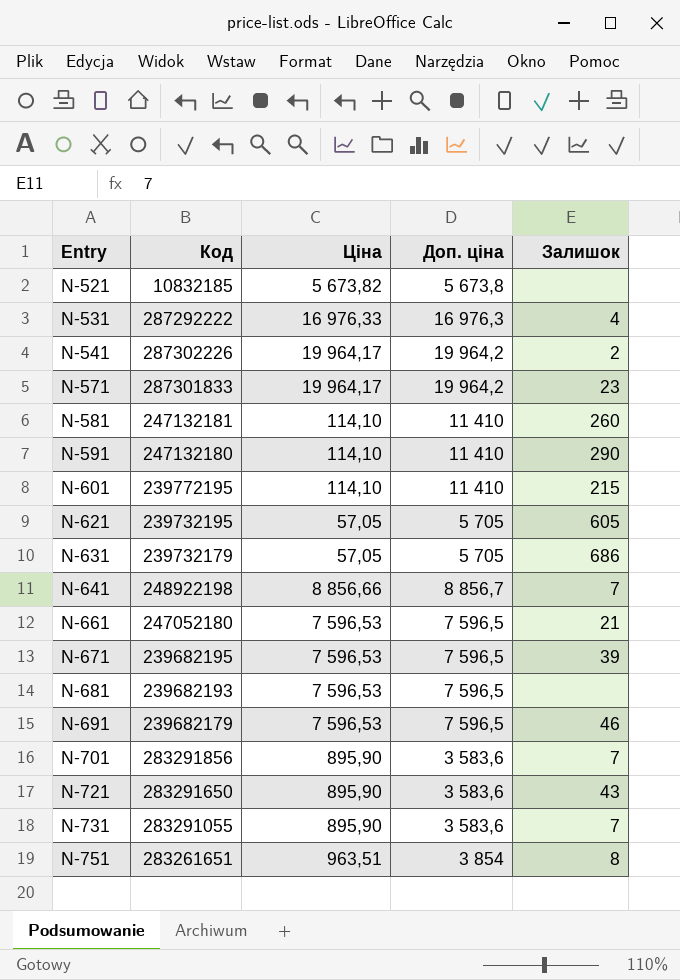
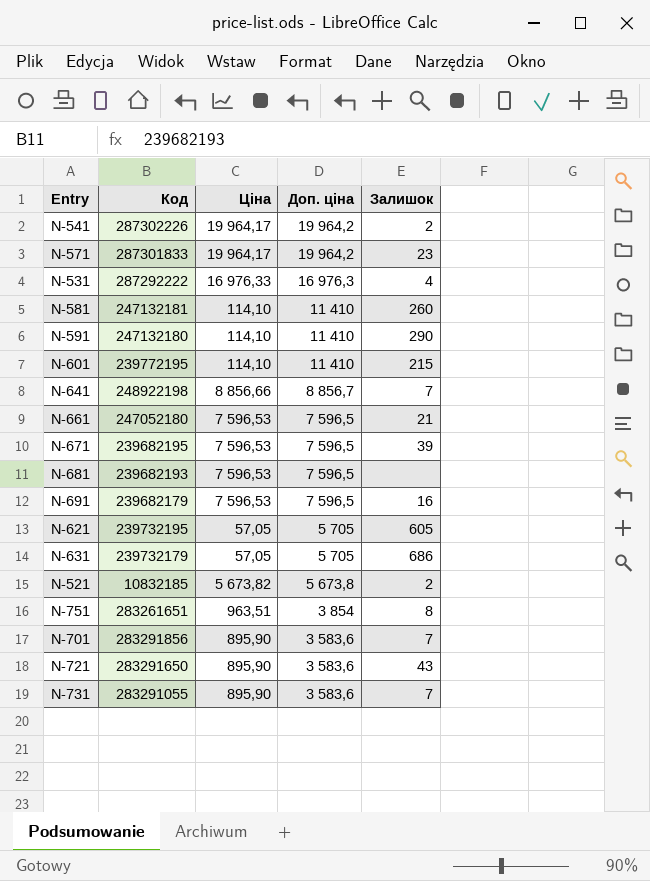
row order: Entry ascending -> Доп. ціна descending
N-691 | Залишок: 46 -> 16
N-521 | Залишок: none -> 2

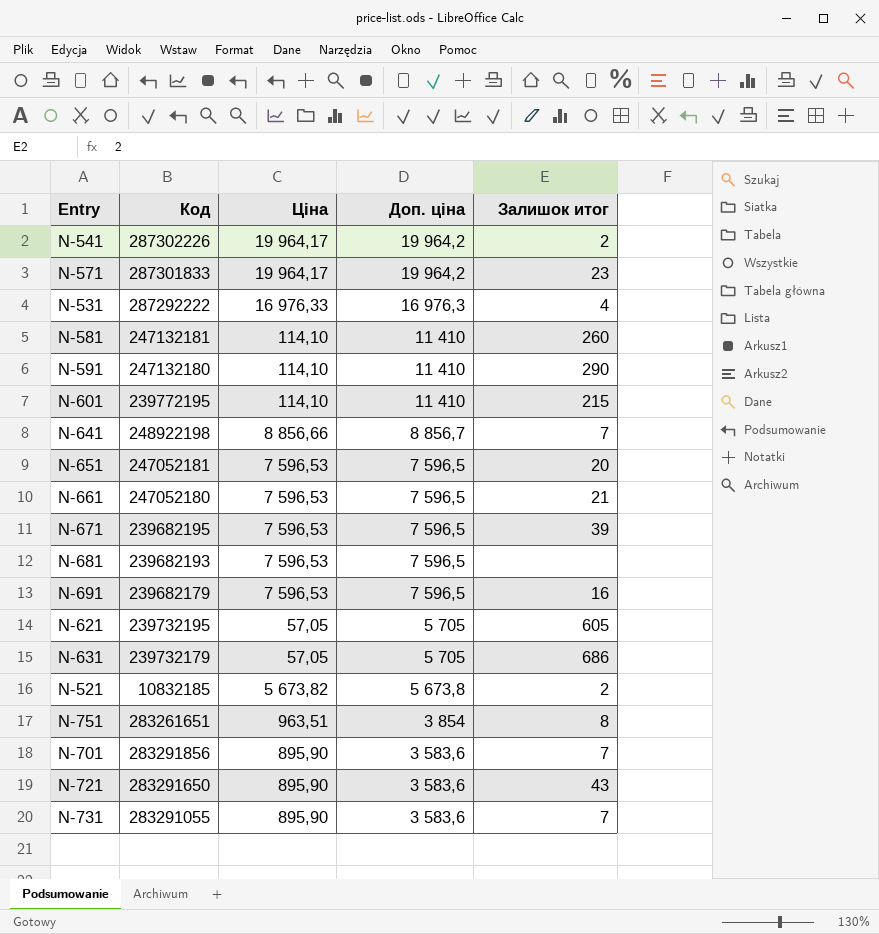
column name: Залишок -> Залишок итог
row N-651: none -> 247052181 | 7 596,53 | 7 596,5 | 20

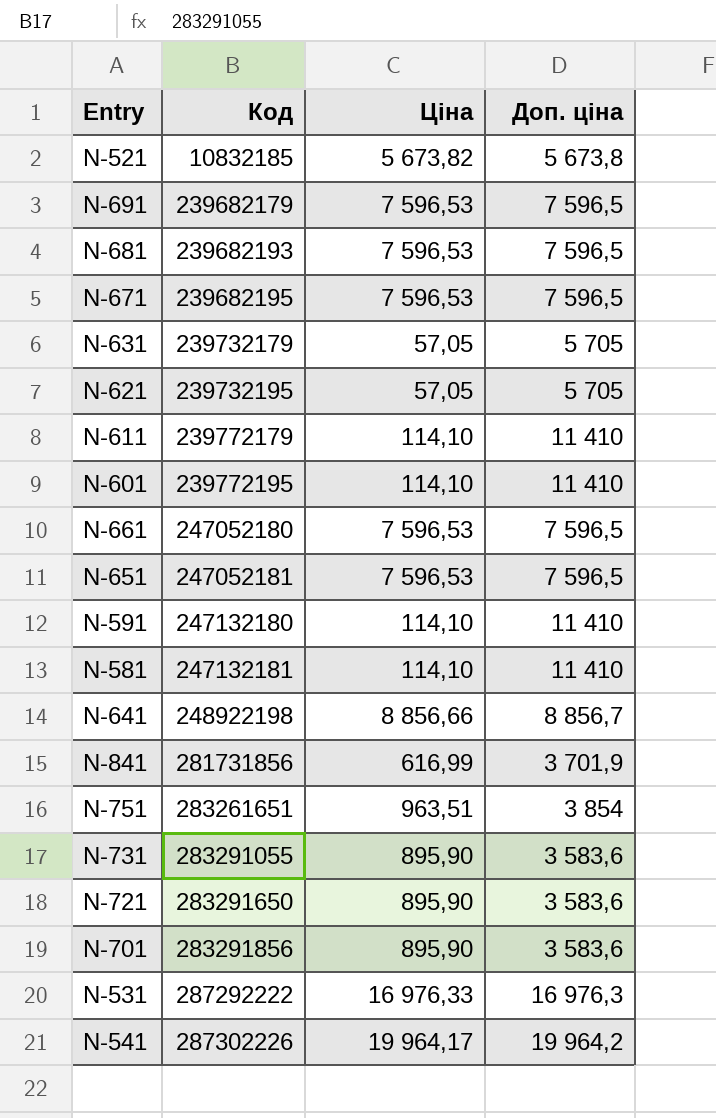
row order: Доп. ціна descending -> Код ascending
column Залишок итог | position: 5 -> none
row N-571: 287301833 | 19 964,17 | 19 964,2 | 23 -> none
row N-611: none -> 239772179 | 114,10 | 11 410
row N-841: none -> 281731856 | 616,99 | 3 701,9

